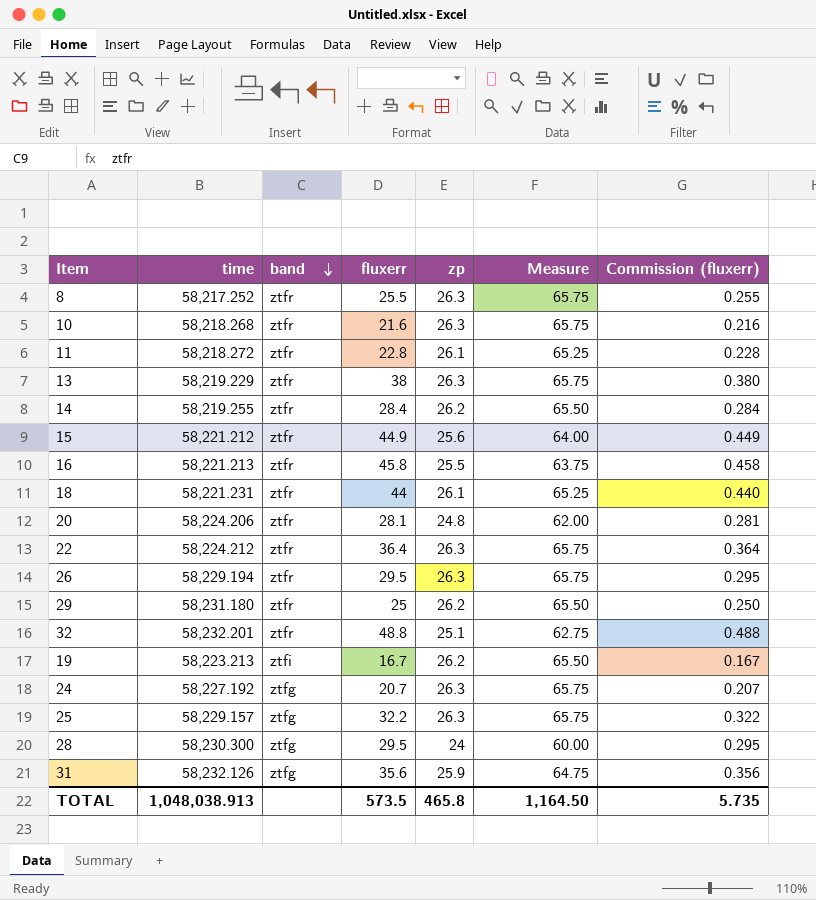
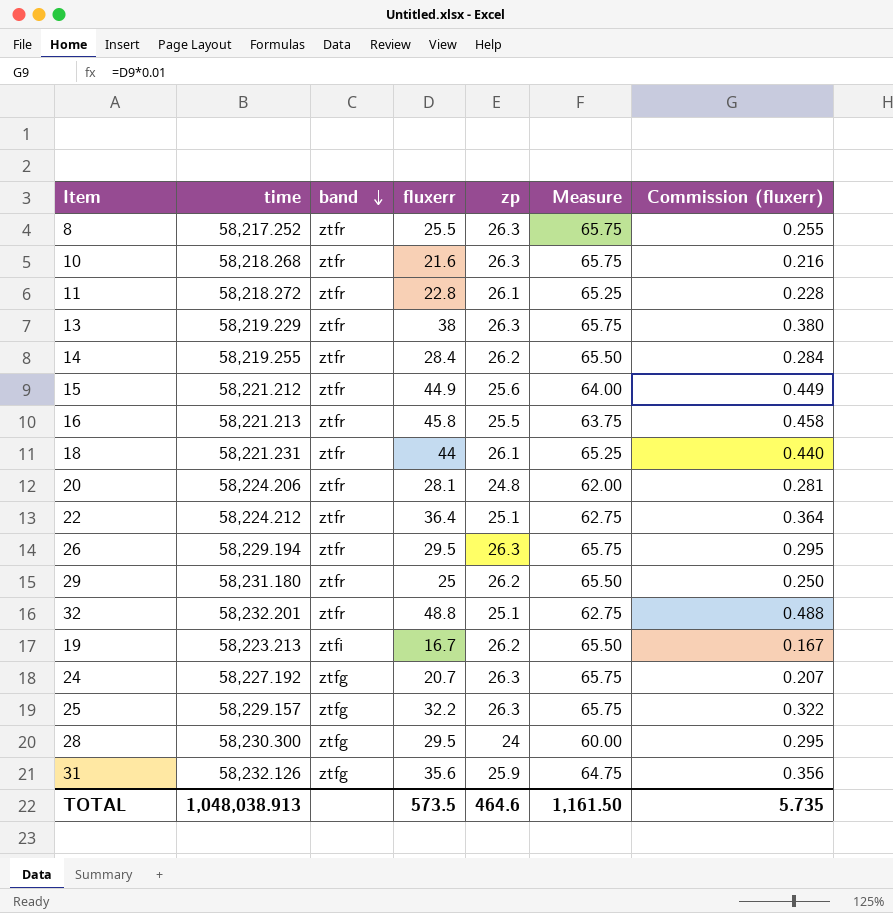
22 | zp: 26.3 -> 25.1
22 | Measure: 65.75 -> 62.75
TOTAL | zp: 465.8 -> 464.6
TOTAL | Measure: 1,164.50 -> 1,161.50

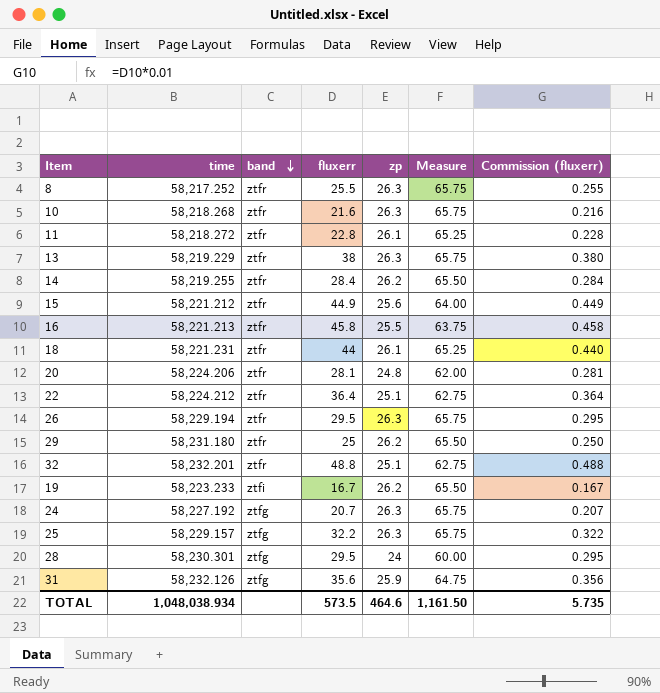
19 | time: 58,223.213 -> 58,223.233
28 | time: 58,230.300 -> 58,230.301
TOTAL | time: 1,048,038.913 -> 1,048,038.934

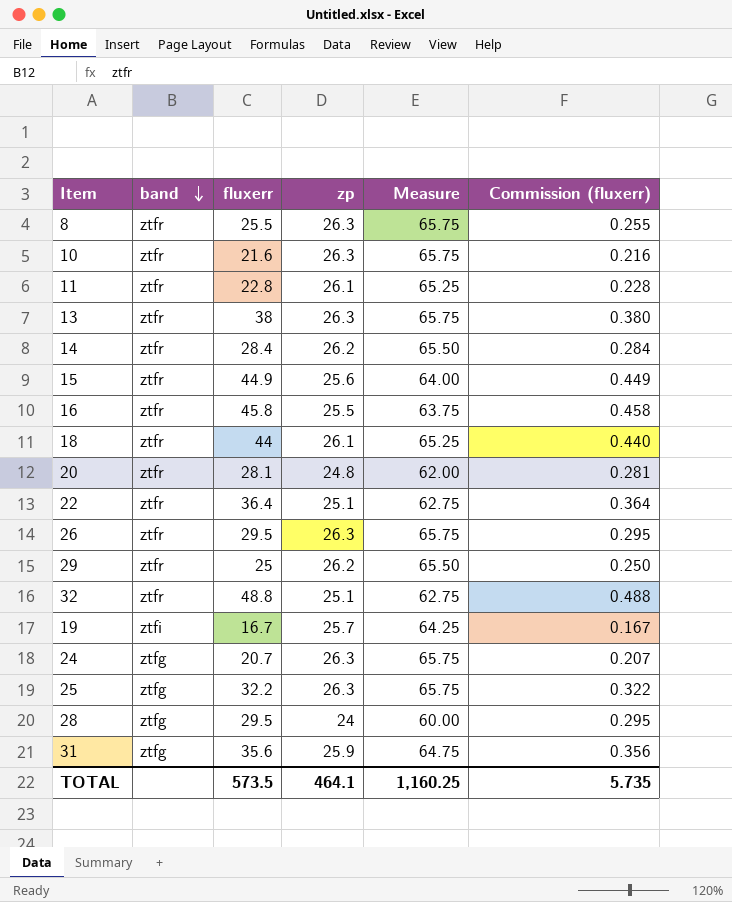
column time | position: 2 -> none
19 | zp: 26.2 -> 25.7
19 | Measure: 65.50 -> 64.25
TOTAL | zp: 464.6 -> 464.1
TOTAL | Measure: 1,161.50 -> 1,160.25

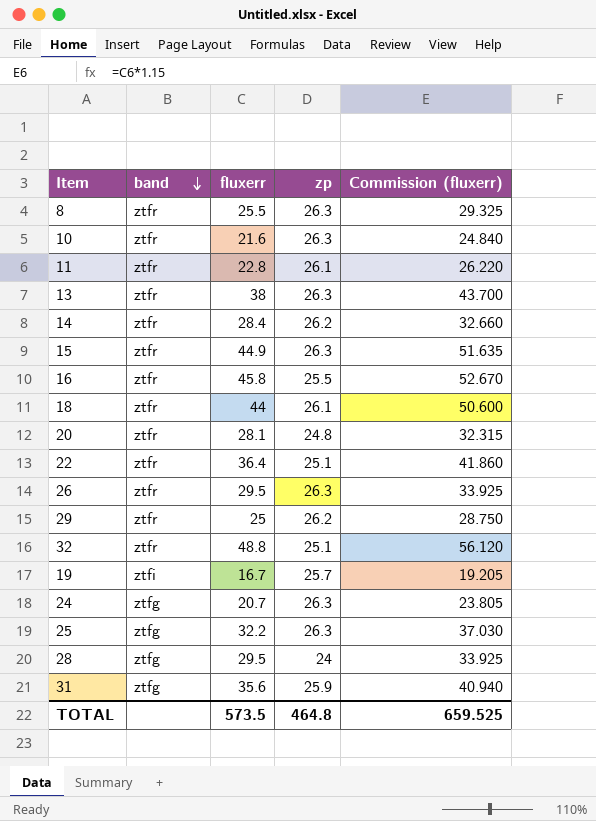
column Measure | formula: [zp] * 2.5 -> none
column Commission (fluxerr) | formula: [fluxerr] * 0.01 -> [fluxerr] * 1.15
15 | zp: 25.6 -> 26.3
TOTAL | zp: 464.1 -> 464.8
TOTAL | Commission (fluxerr): 5.735 -> 659.525

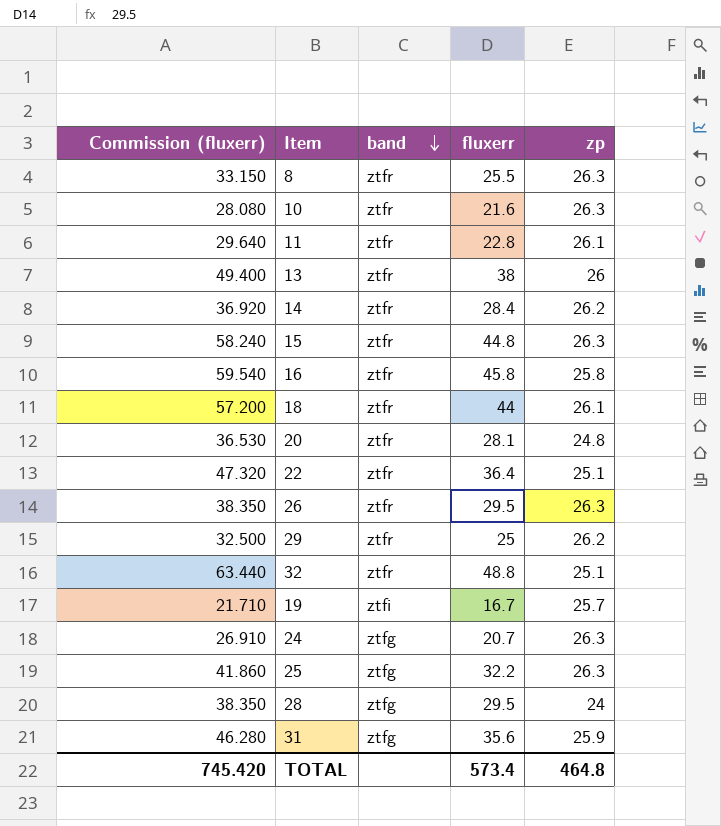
column Commission (fluxerr) | formula: [fluxerr] * 1.15 -> [fluxerr] * 1.3
column Commission (fluxerr) | position: 5 -> 1
13 | zp: 26.3 -> 26
15 | fluxerr: 44.9 -> 44.8
16 | zp: 25.5 -> 25.8
TOTAL | Commission (fluxerr): 659.525 -> 745.420
TOTAL | fluxerr: 573.5 -> 573.4

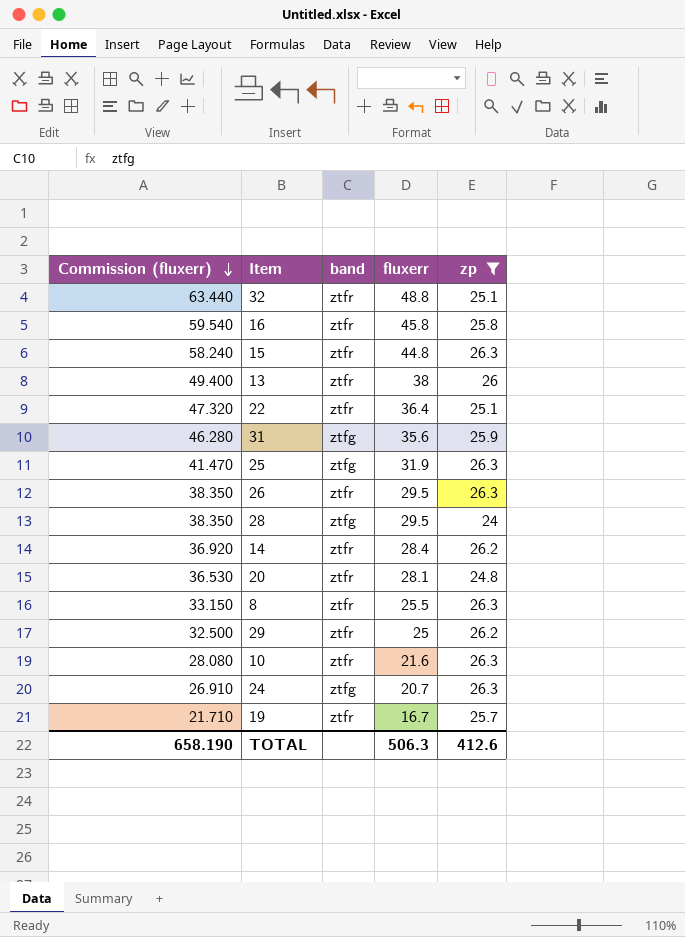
filter: none -> zp != 26.1
row order: band descending -> Commission (fluxerr) descending
25 | Commission (fluxerr): 41.860 -> 41.470
25 | fluxerr: 32.2 -> 31.9
19 | band: ztfi -> ztfr
TOTAL | Commission (fluxerr): 745.420 -> 658.190
TOTAL | fluxerr: 573.4 -> 506.3
TOTAL | zp: 464.8 -> 412.6

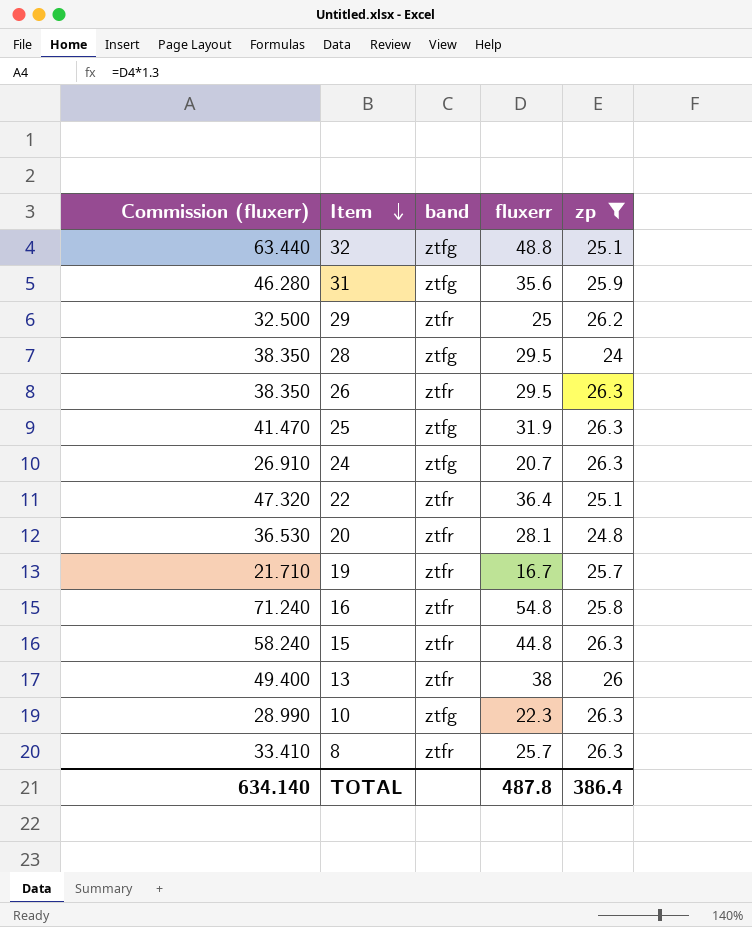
row order: Commission (fluxerr) descending -> Item descending
row 14: 36.920 | ztfr | 28.4 | 26.2 -> none
32 | band: ztfr -> ztfg
16 | Commission (fluxerr): 59.540 -> 71.240
16 | fluxerr: 45.8 -> 54.8
10 | Commission (fluxerr): 28.080 -> 28.990
10 | band: ztfr -> ztfg
10 | fluxerr: 21.6 -> 22.3
8 | Commission (fluxerr): 33.150 -> 33.410
8 | fluxerr: 25.5 -> 25.7
TOTAL | Commission (fluxerr): 658.190 -> 634.140
TOTAL | fluxerr: 506.3 -> 487.8
TOTAL | zp: 412.6 -> 386.4

